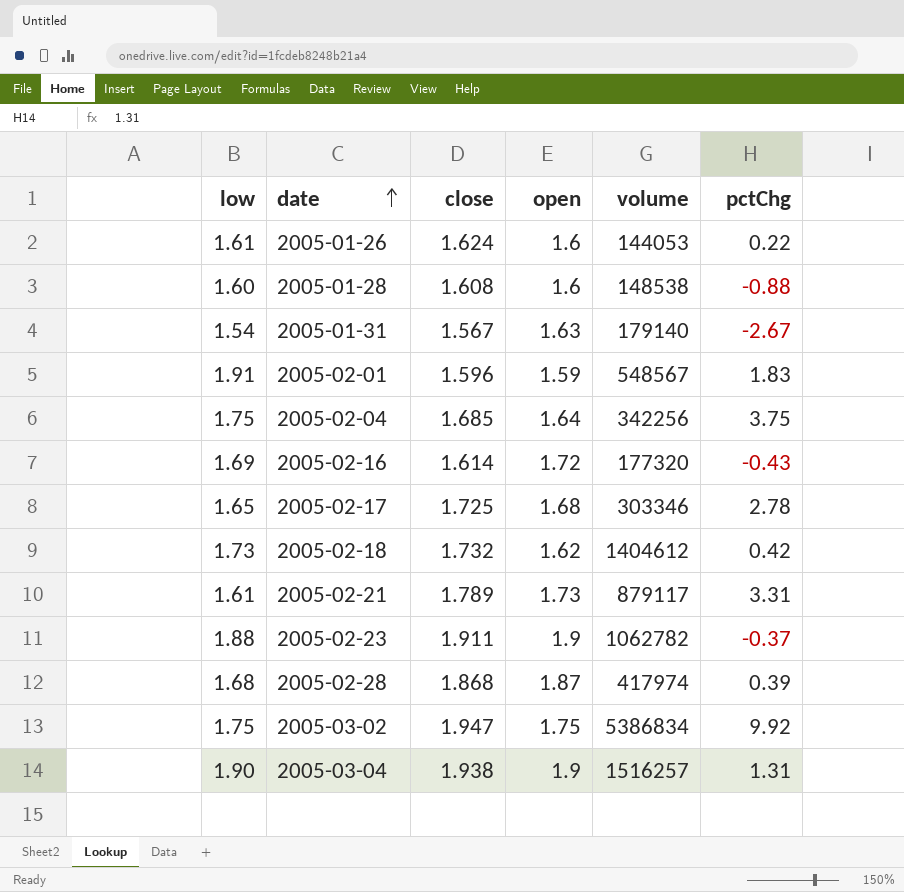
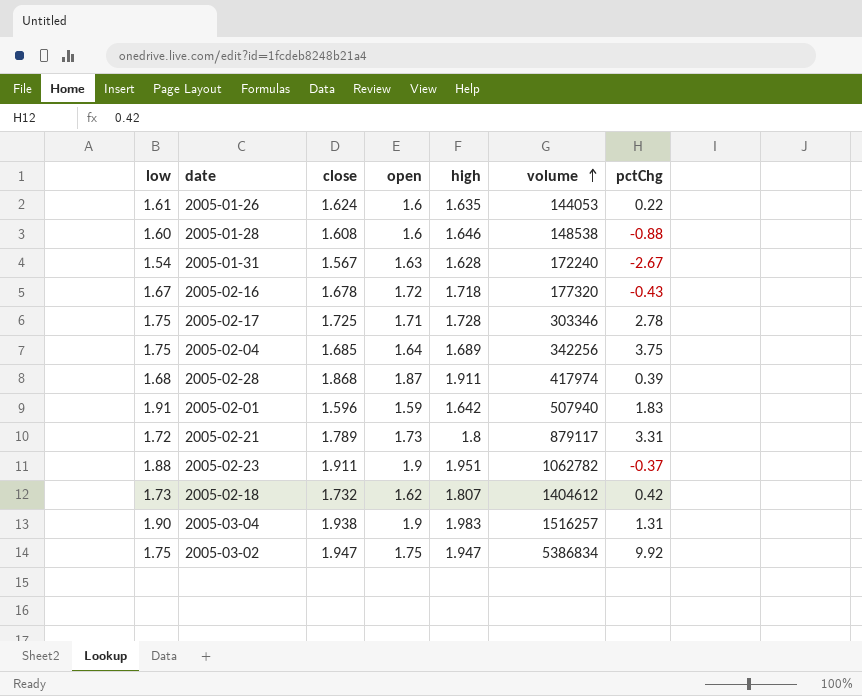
row order: date ascending -> volume ascending
column high | position: none -> 5
2005-01-31 | volume: 179140 -> 172240
2005-02-16 | low: 1.69 -> 1.67
2005-02-16 | close: 1.614 -> 1.678
2005-02-17 | low: 1.65 -> 1.75
2005-02-17 | open: 1.68 -> 1.71
2005-02-01 | volume: 548567 -> 507940
2005-02-21 | low: 1.61 -> 1.72

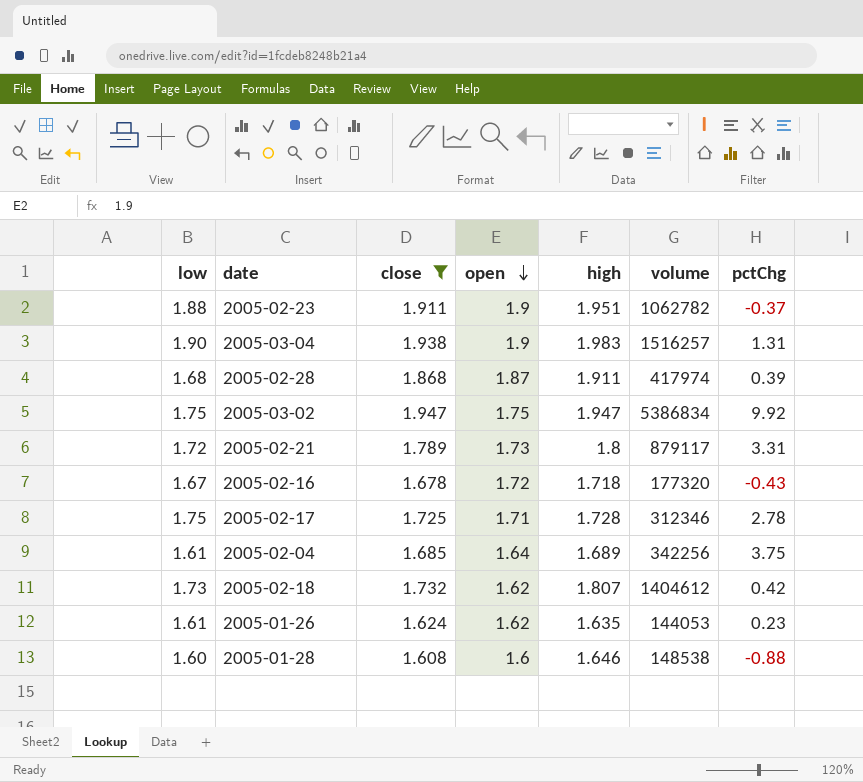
filter: none -> close >= 1.608
row order: volume ascending -> open descending
2005-02-17 | volume: 303346 -> 312346
2005-02-04 | low: 1.75 -> 1.61
2005-01-26 | open: 1.6 -> 1.62
2005-01-26 | pctChg: 0.22 -> 0.23

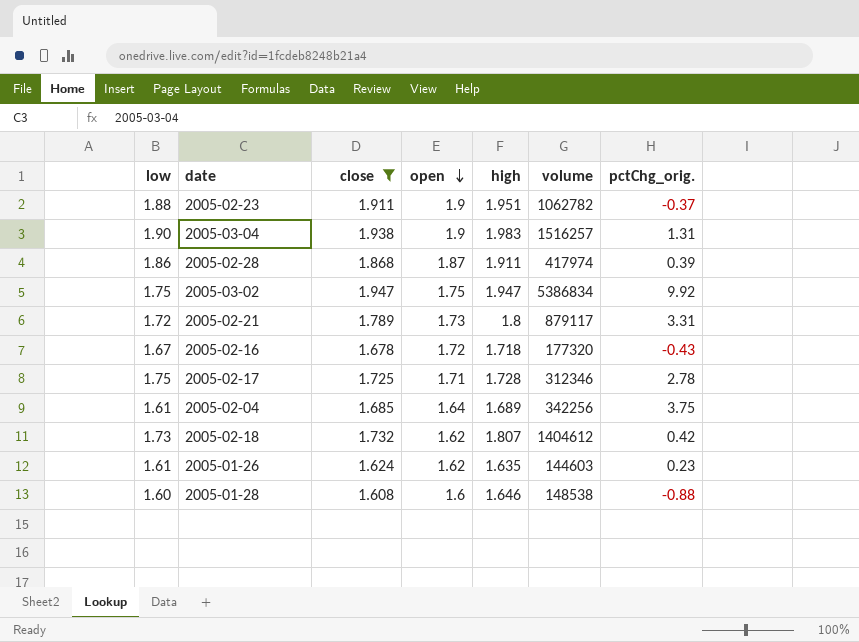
column name: pctChg -> pctChg_orig.
2005-02-28 | low: 1.68 -> 1.86
2005-01-26 | volume: 144053 -> 144603

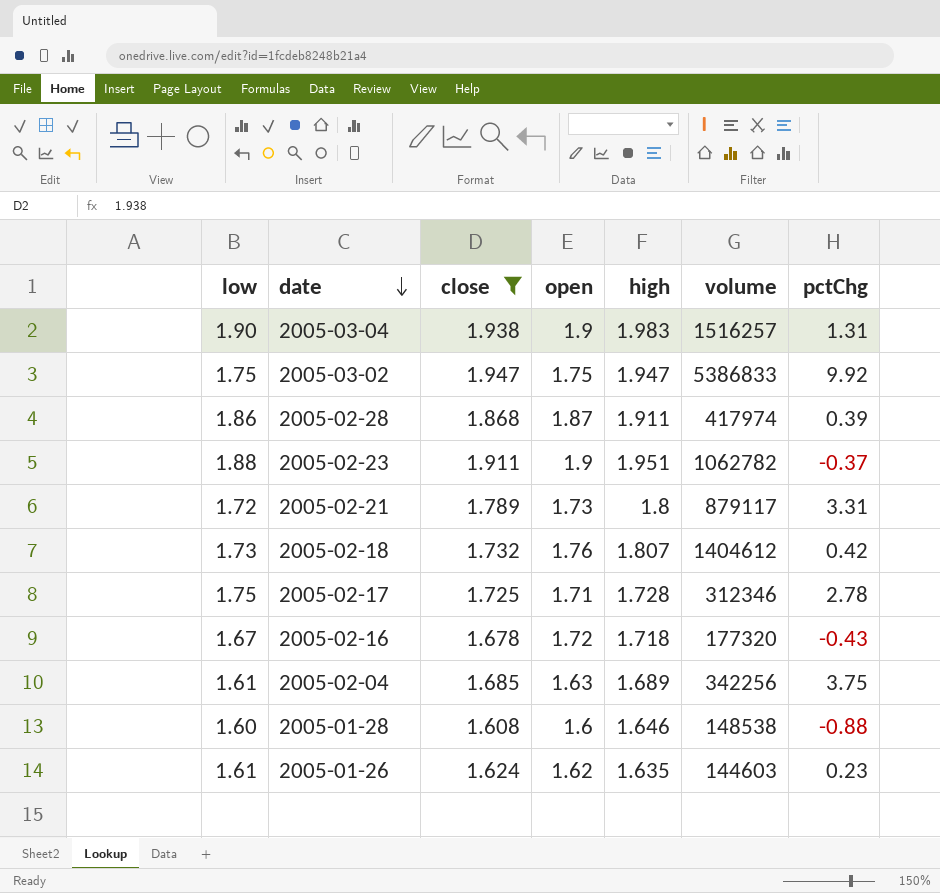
row order: open descending -> date descending
column name: pctChg_orig. -> pctChg
2005-03-02 | volume: 5386834 -> 5386833
2005-02-18 | open: 1.62 -> 1.76
2005-02-04 | open: 1.64 -> 1.63

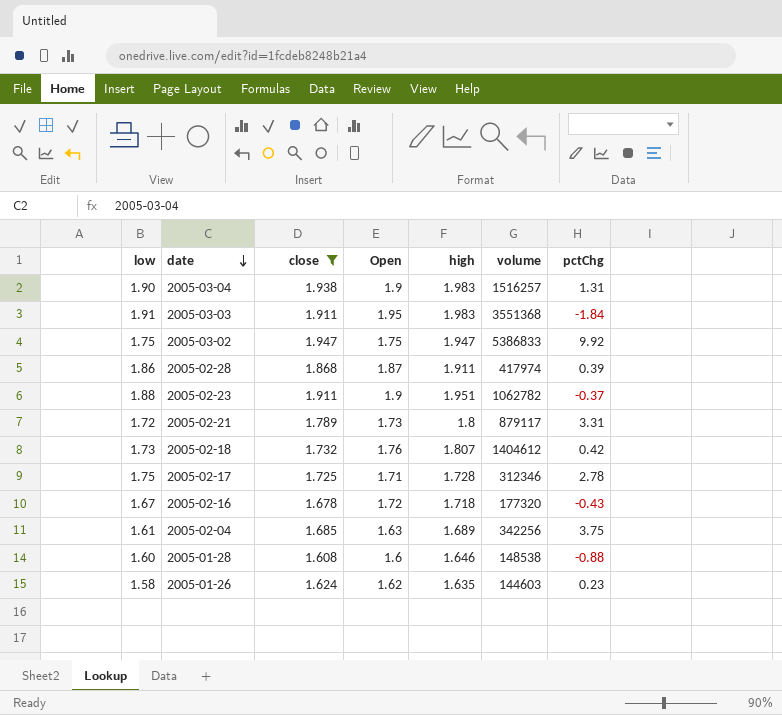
column name: open -> Open
row 2005-03-03: none -> 1.91 | 1.911 | 1.95 | 1.983 | 3551368 | -1.84
2005-01-26 | low: 1.61 -> 1.58

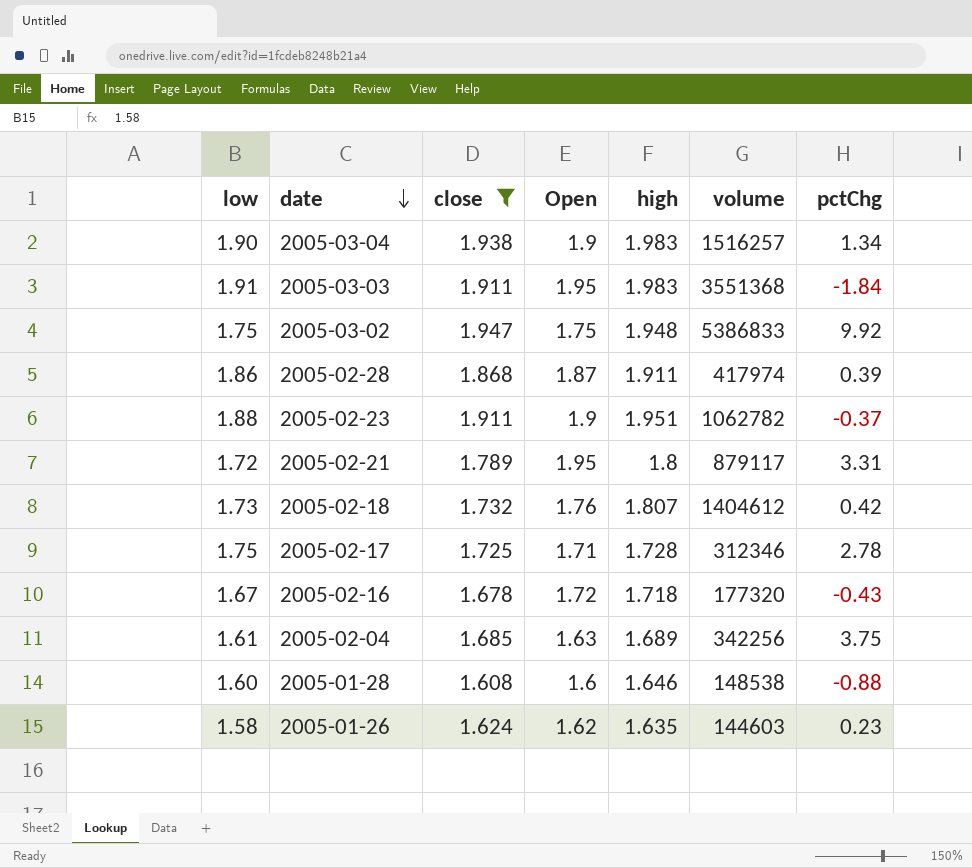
2005-03-04 | pctChg: 1.31 -> 1.34
2005-03-02 | high: 1.947 -> 1.948
2005-02-21 | Open: 1.73 -> 1.95

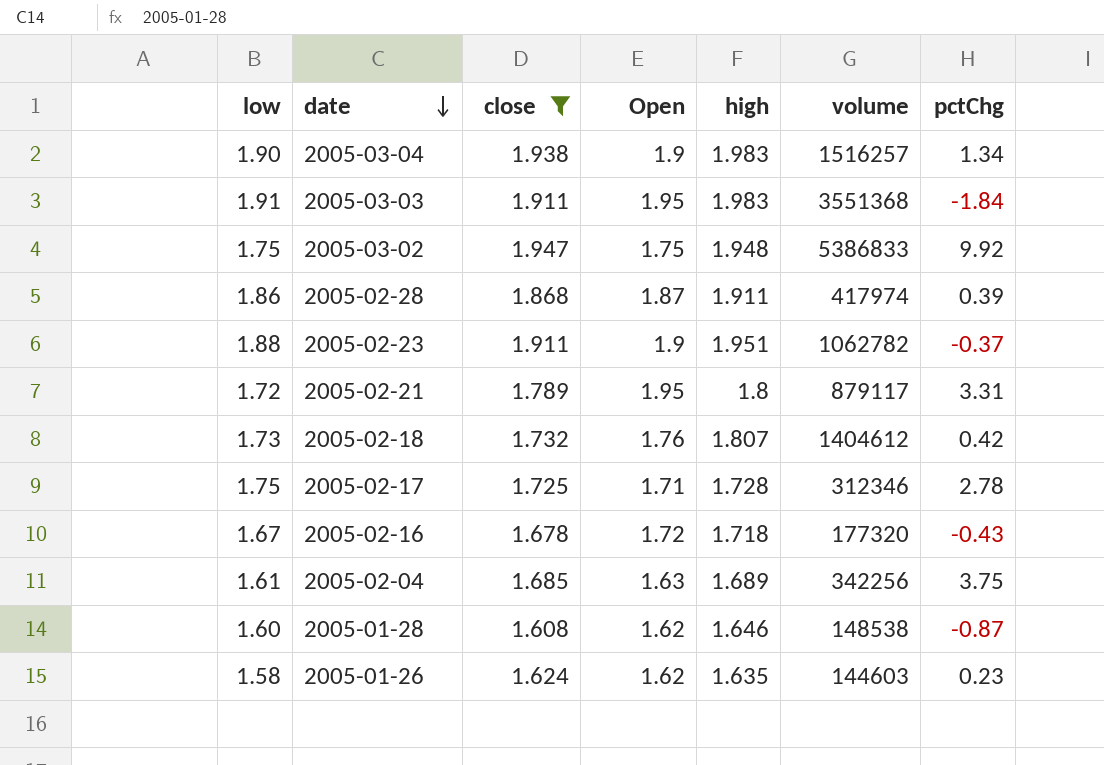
2005-01-28 | Open: 1.6 -> 1.62
2005-01-28 | pctChg: -0.88 -> -0.87

